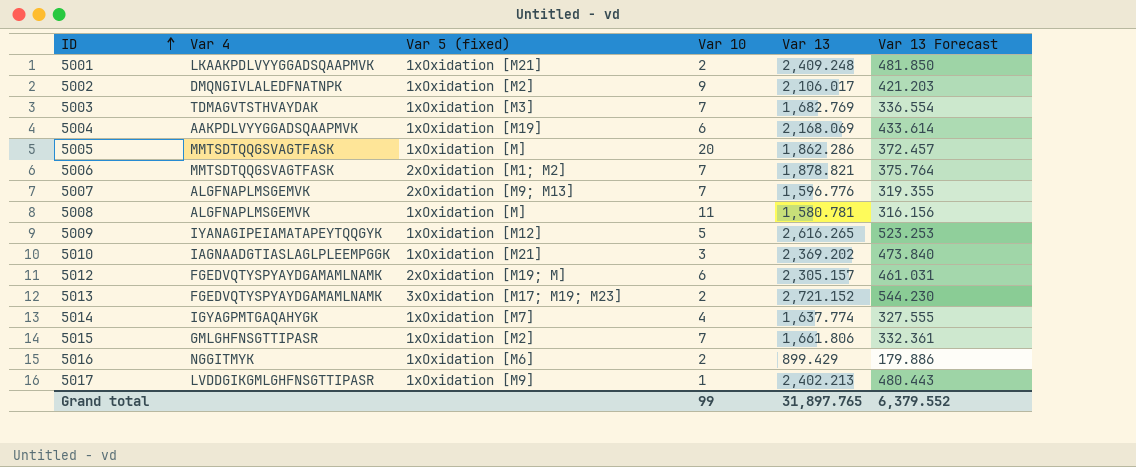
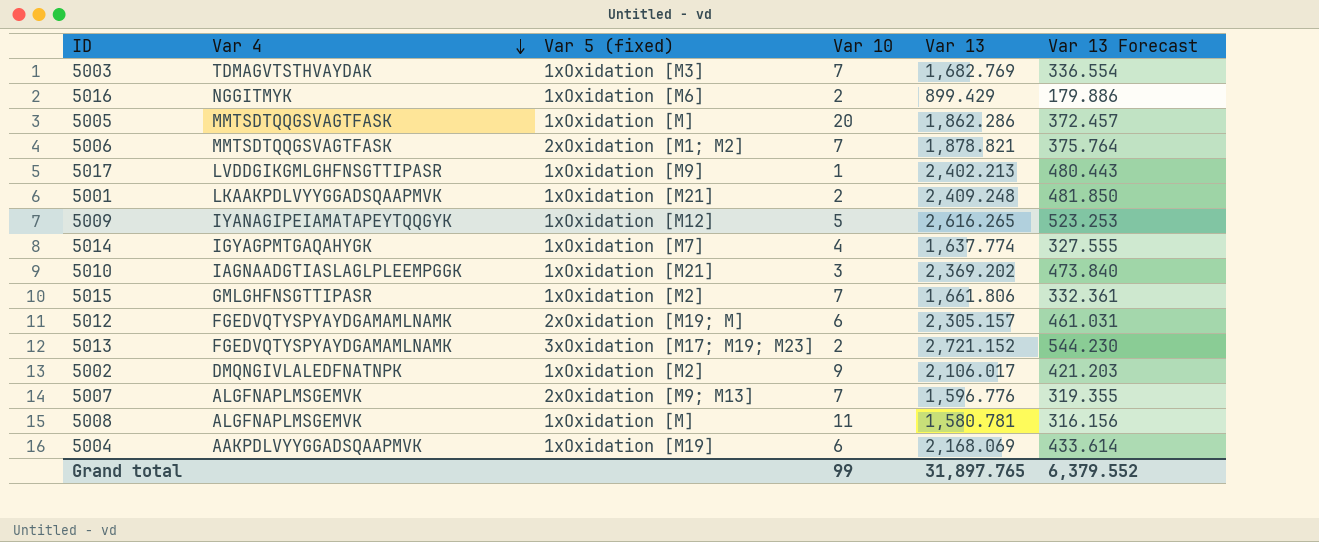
row order: ID ascending -> Var 4 descending

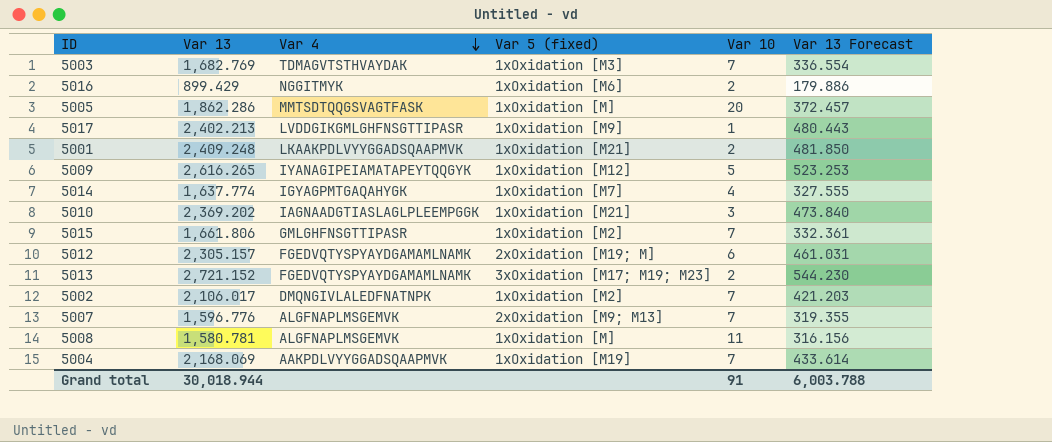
column Var 13 | position: 5 -> 2
row 5006: MMTSDTQQGSVAGTFASK | 2xOxidation [M1; M2] | 7 | 1,878.821 | 375.764 -> none
5002 | Var 10: 9 -> 7
5004 | Var 10: 6 -> 7
Grand total | Var 13: 31,897.765 -> 30,018.944
Grand total | Var 10: 99 -> 91
Grand total | Var 13 Forecast: 6,379.552 -> 6,003.788

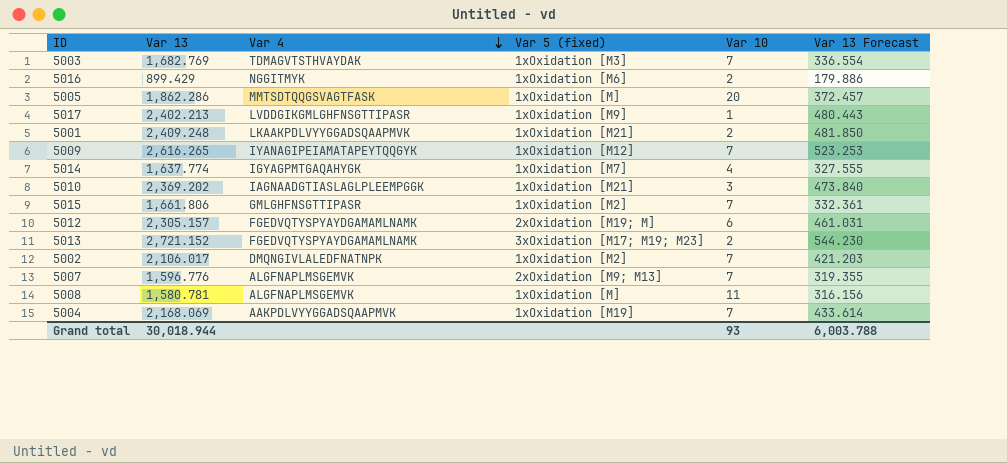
5009 | Var 10: 5 -> 7
Grand total | Var 10: 91 -> 93

